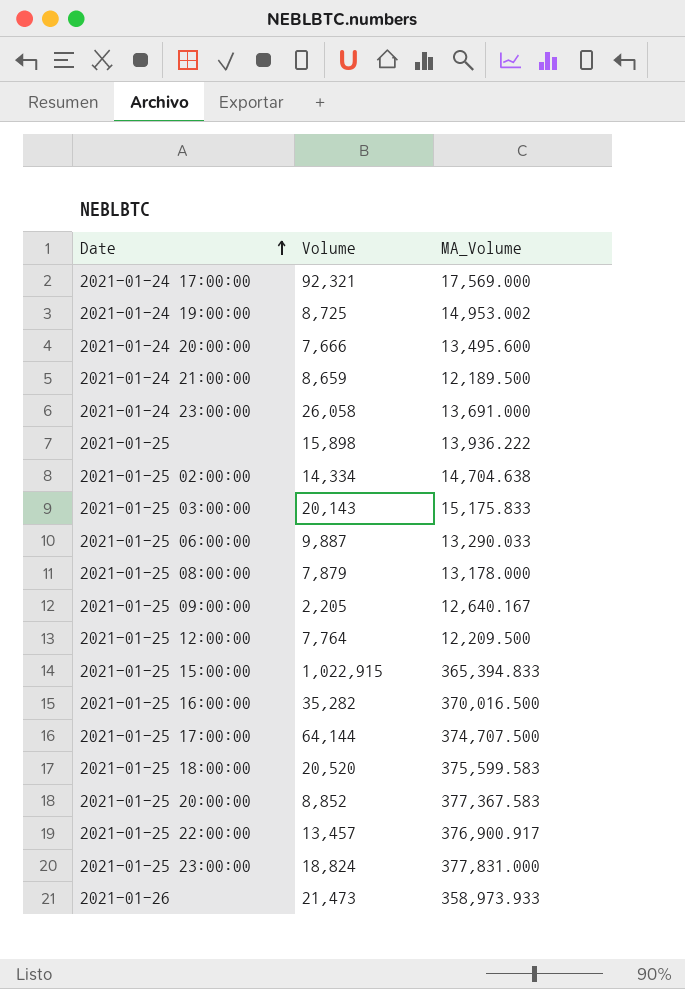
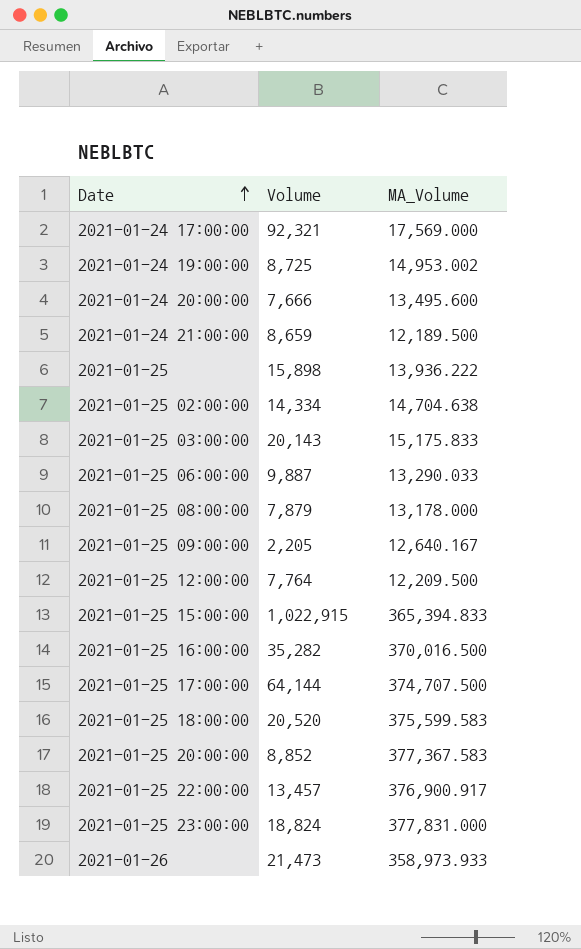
row 2021-01-24 23:00:00: 26,058 | 13,691.000 -> none

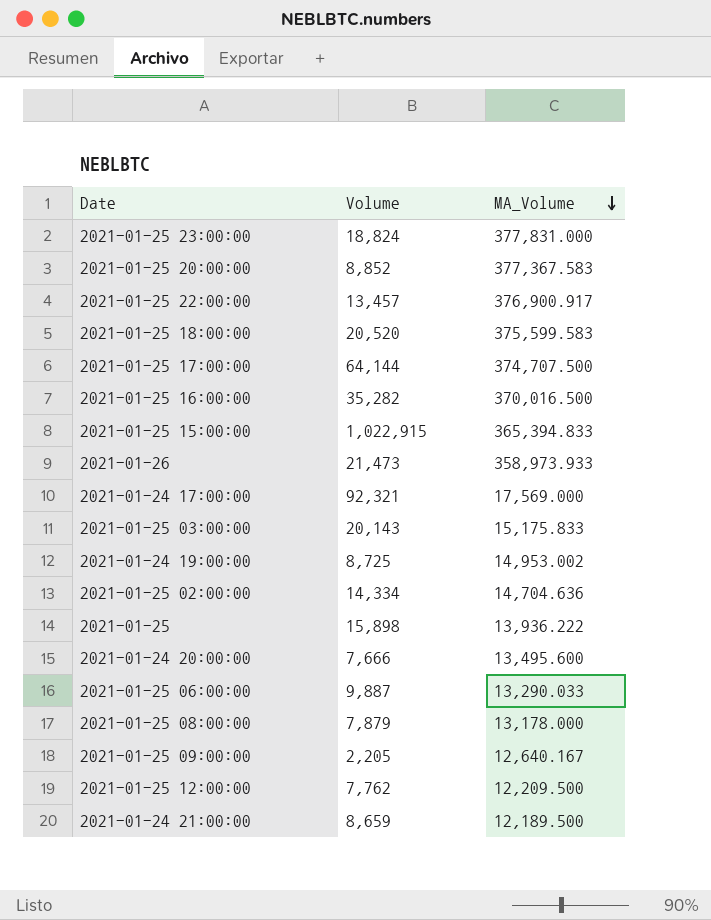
row order: Date ascending -> MA_Volume descending
2021-01-25 02:00:00 | MA_Volume: 14,704.638 -> 14,704.636
2021-01-25 12:00:00 | Volume: 7,764 -> 7,762

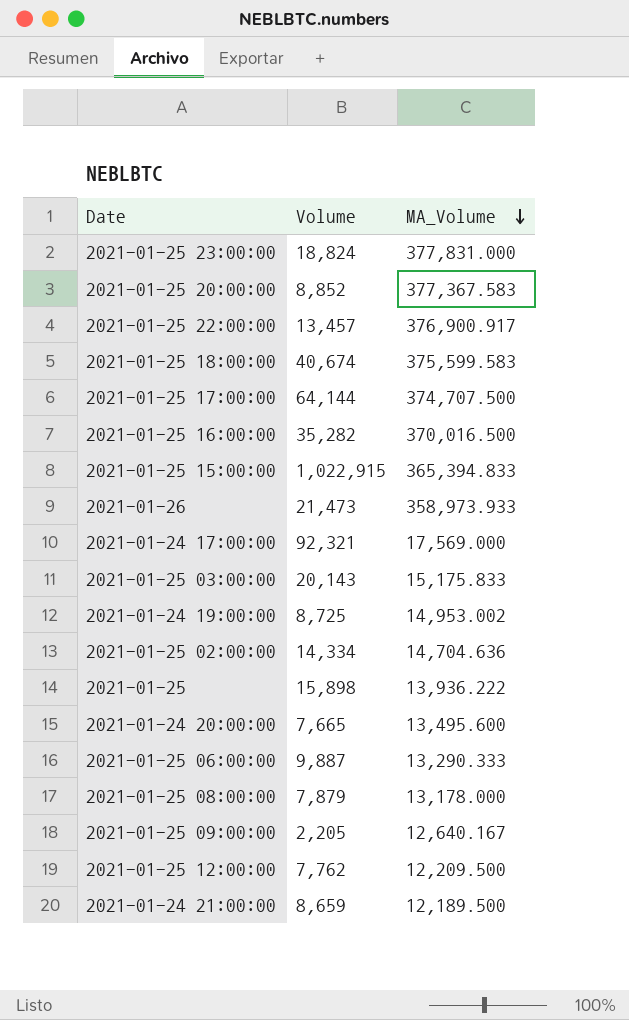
2021-01-25 18:00:00 | Volume: 20,520 -> 40,674
2021-01-24 20:00:00 | Volume: 7,666 -> 7,665
2021-01-25 06:00:00 | MA_Volume: 13,290.033 -> 13,290.333

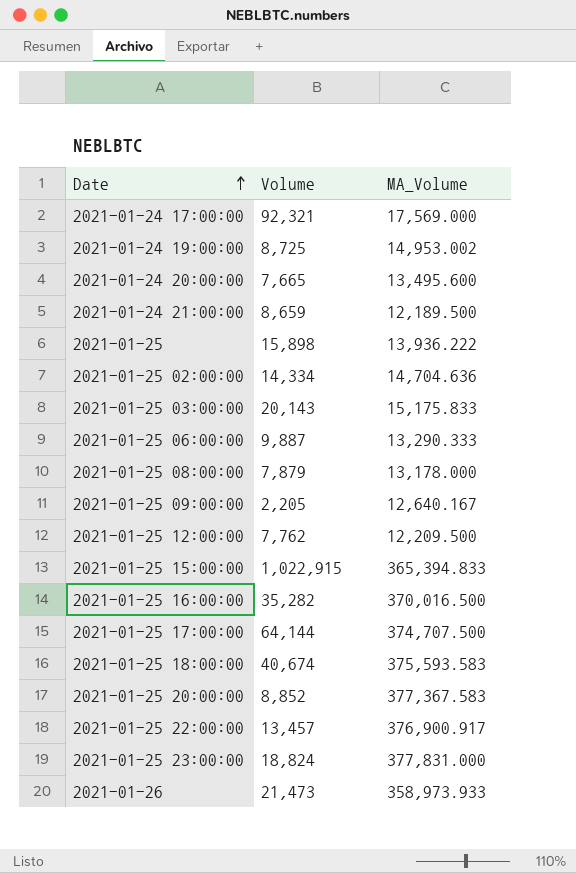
row order: MA_Volume descending -> Date ascending
2021-01-25 18:00:00 | MA_Volume: 375,599.583 -> 375,593.583

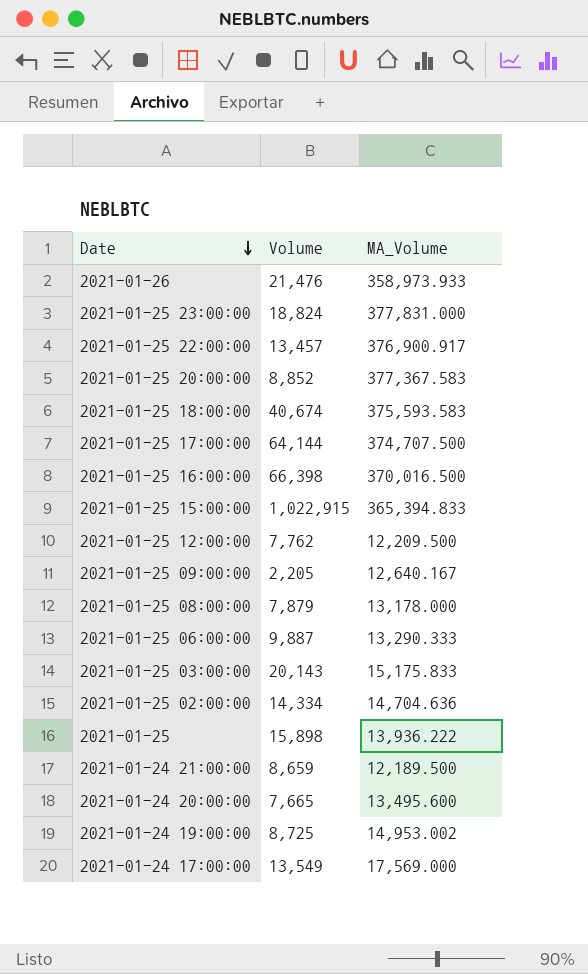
row order: Date ascending -> Date descending
2021-01-26 | Volume: 21,473 -> 21,476
2021-01-25 16:00:00 | Volume: 35,282 -> 66,398
2021-01-24 17:00:00 | Volume: 92,321 -> 13,549

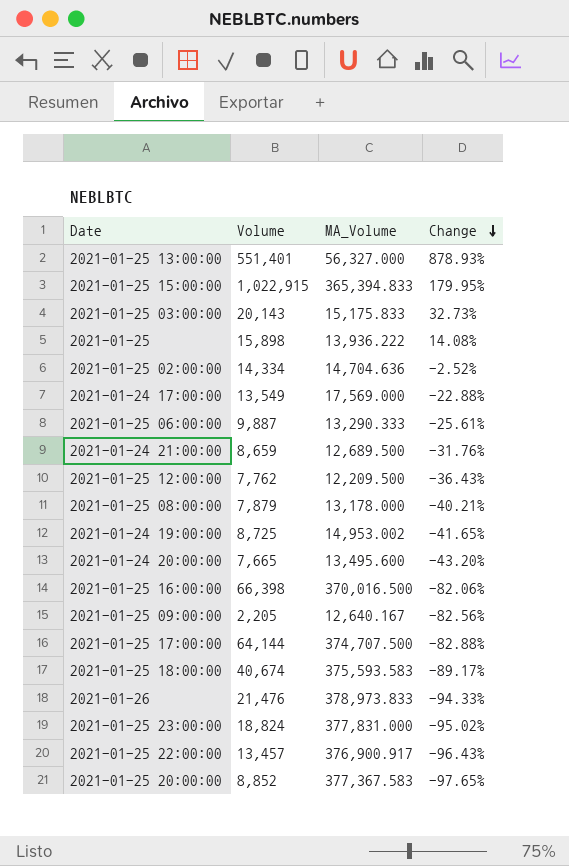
row order: Date descending -> Change descending
column Change | formula: none -> ([Volume] - [MA_Volume]) / [MA_Volume]
row 2021-01-25 13:00:00: none -> 551,401 | 56,327.000 | 878.93%
2021-01-24 21:00:00 | MA_Volume: 12,189.500 -> 12,689.500
2021-01-26 | MA_Volume: 358,973.933 -> 378,973.833

